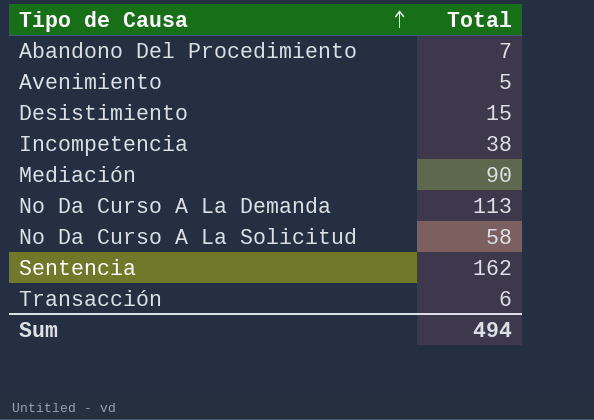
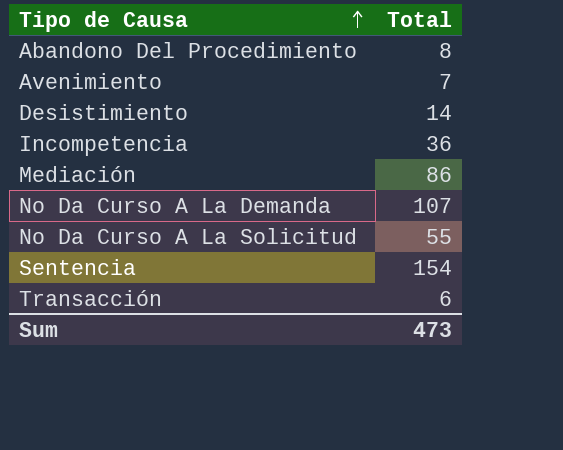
Abandono Del Procedimiento | Total: 7 -> 8
Avenimiento | Total: 5 -> 7
Desistimiento | Total: 15 -> 14
Incompetencia | Total: 38 -> 36
Mediación | Total: 90 -> 86
No Da Curso A La Demanda | Total: 113 -> 107
No Da Curso A La Solicitud | Total: 58 -> 55
Sentencia | Total: 162 -> 154
Sum | Total: 494 -> 473

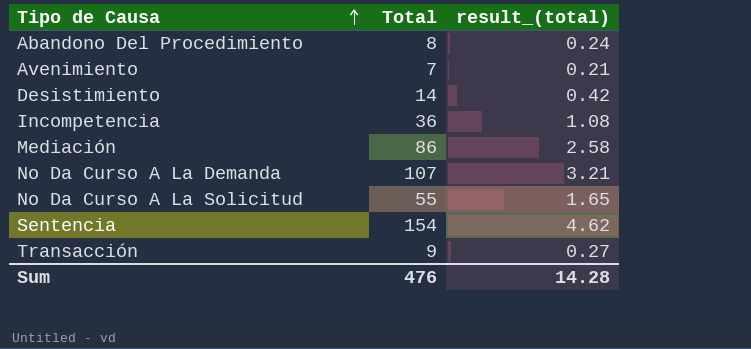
column result_(total) | formula: none -> [Total] * 0.03
Transacción | Total: 6 -> 9
Sum | Total: 473 -> 476

